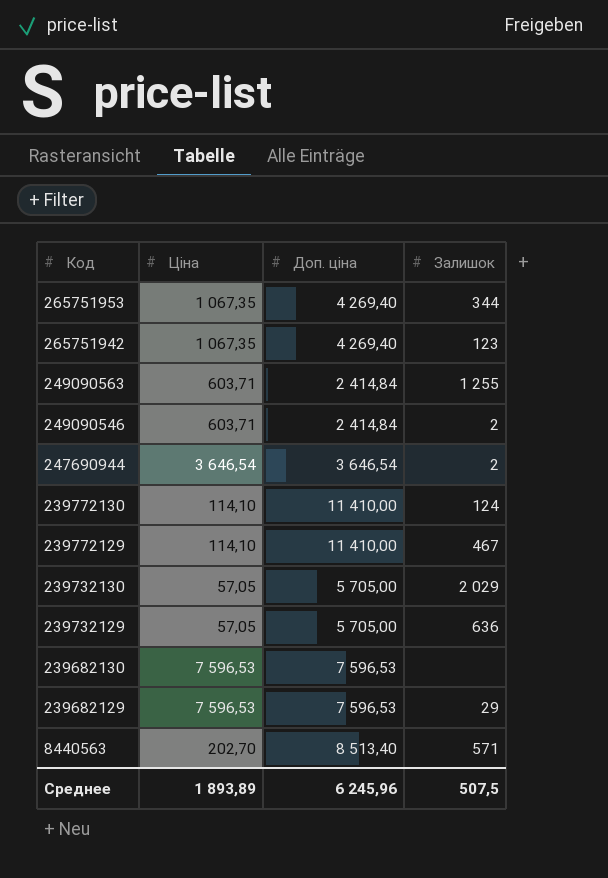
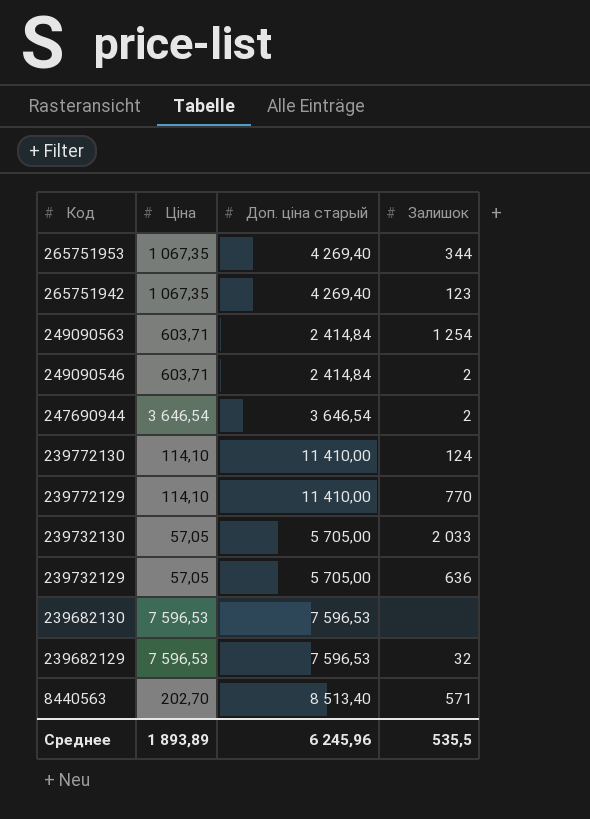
column name: Доп. ціна -> Доп. ціна старый
249090563 | Залишок: 1 255 -> 1 254
239772129 | Залишок: 467 -> 770
239732130 | Залишок: 2 029 -> 2 033
239682129 | Залишок: 29 -> 32
Среднее | Залишок: 507,5 -> 535,5

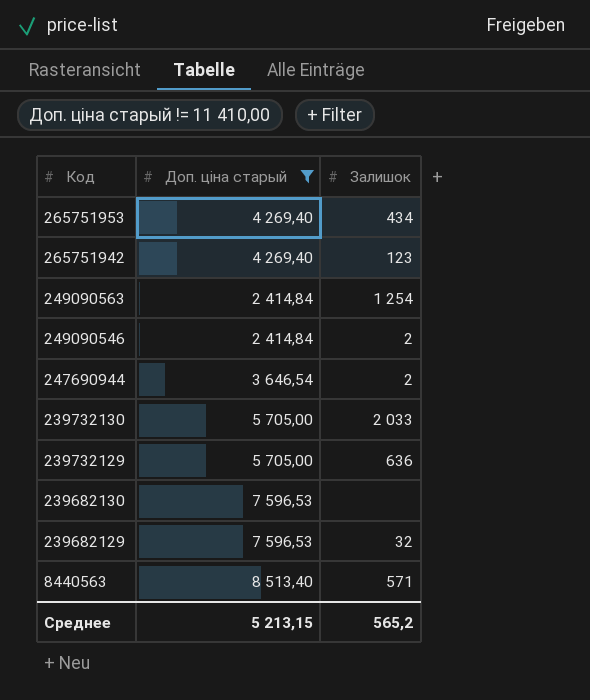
filter: none -> Доп. ціна старый != 11 410,00
column Ціна | position: 2 -> none
265751953 | Залишок: 344 -> 434
Среднее | Доп. ціна старый: 6 245,96 -> 5 213,15
Среднее | Залишок: 535,5 -> 565,2

